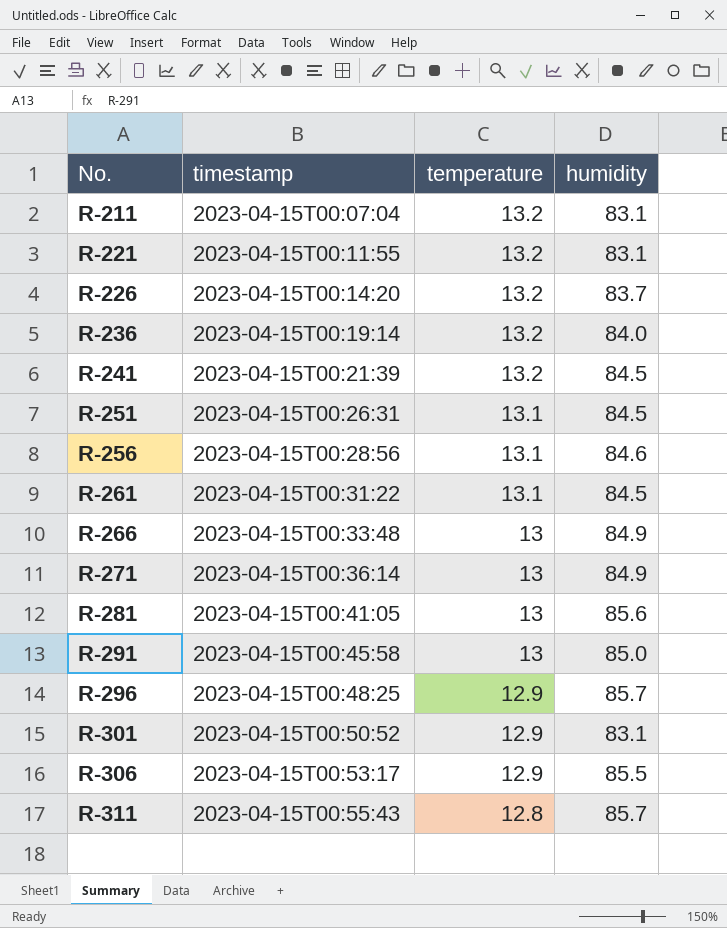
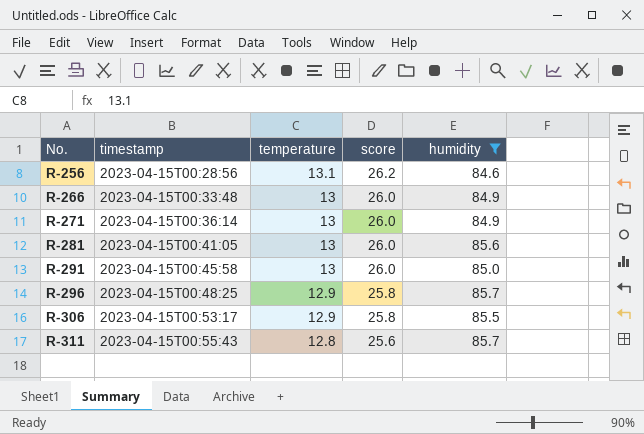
filter: none -> humidity >= 84.6
column score | formula: none -> [temperature] * 2

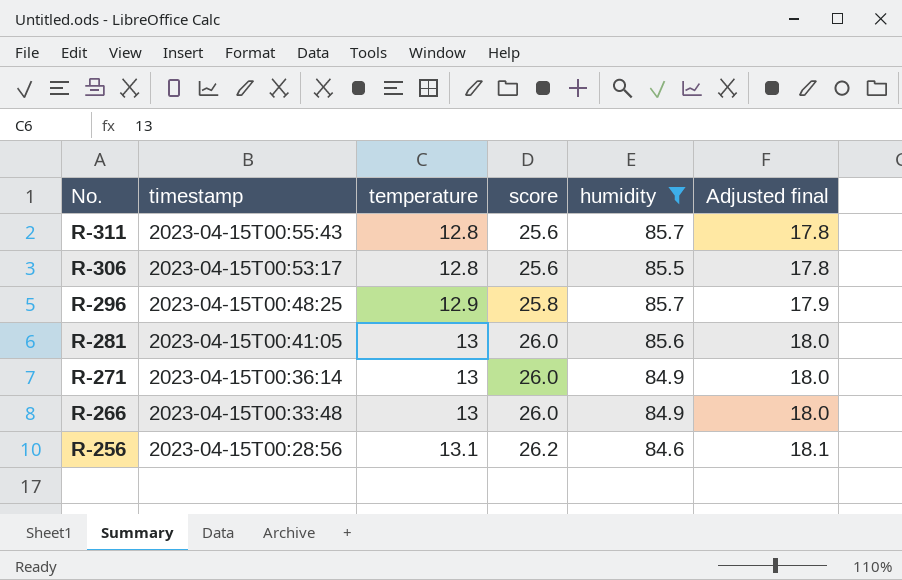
row order: No. ascending -> No. descending
column Adjusted final | formula: none -> [temperature] + 5
row R-291: 2023-04-15T00:45:58 | 13 | 26.0 | 85.0 -> none
R-306 | temperature: 12.9 -> 12.8
R-306 | score: 25.8 -> 25.6

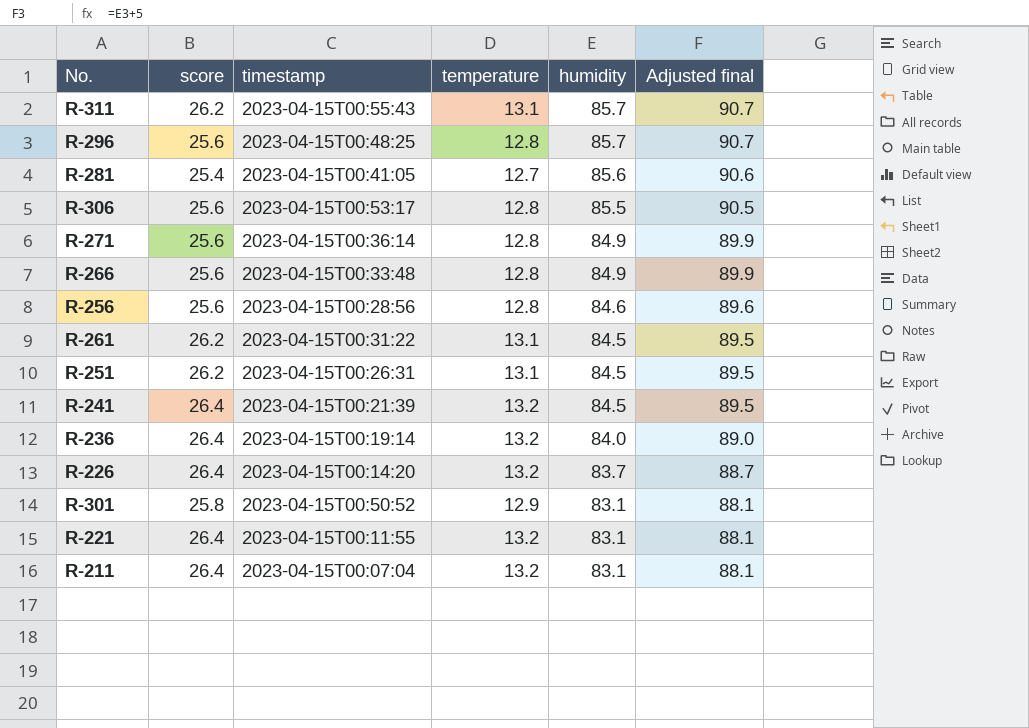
filter: humidity >= 84.6 -> none
row order: No. descending -> humidity descending
column score | position: 4 -> 2
column Adjusted final | formula: [temperature] + 5 -> [humidity] + 5
R-311 | score: 25.6 -> 26.2
R-311 | temperature: 12.8 -> 13.1
R-296 | score: 25.8 -> 25.6
R-296 | temperature: 12.9 -> 12.8
R-281 | score: 26.0 -> 25.4
R-281 | temperature: 13 -> 12.7
R-271 | score: 26.0 -> 25.6
R-271 | temperature: 13 -> 12.8
R-266 | score: 26.0 -> 25.6
R-266 | temperature: 13 -> 12.8
R-256 | score: 26.2 -> 25.6
R-256 | temperature: 13.1 -> 12.8

